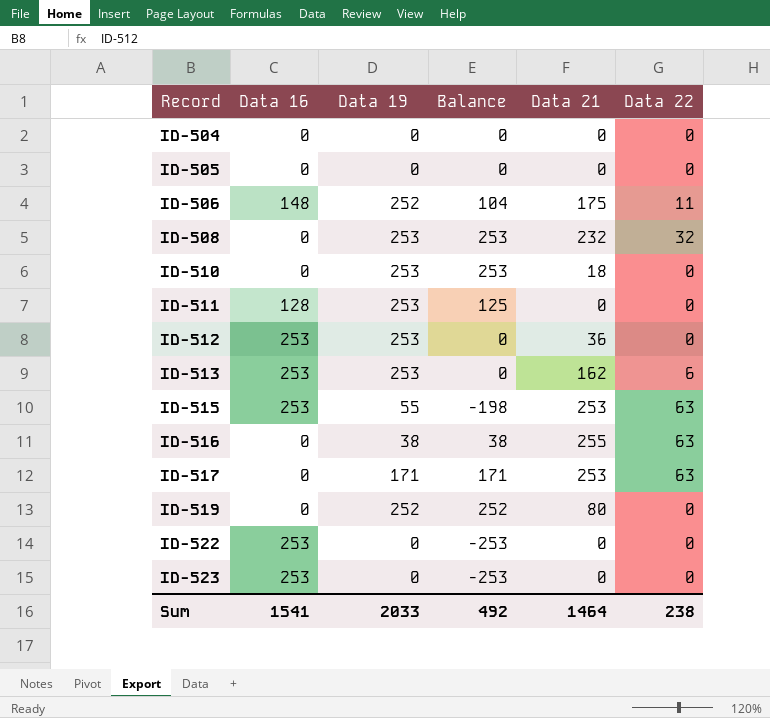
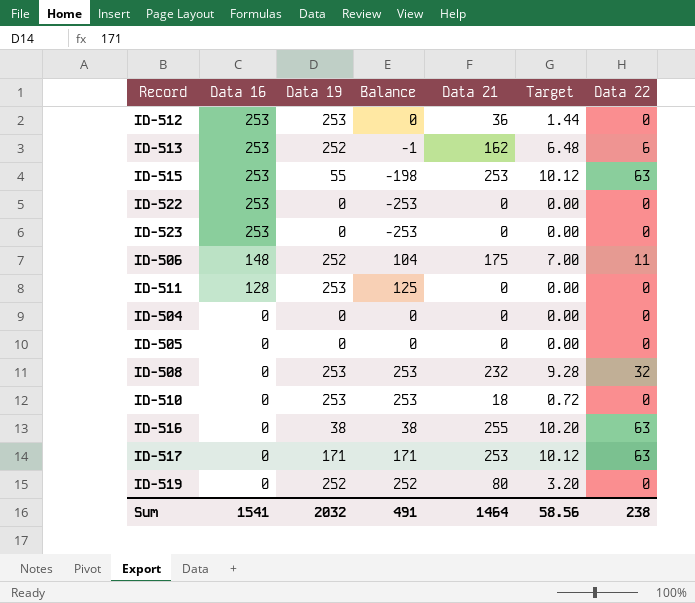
row order: Record ascending -> Data 16 descending
column Target | formula: none -> [Data 21] * 0.04
ID-513 | Data 19: 253 -> 252
ID-513 | Balance: 0 -> -1
Sum | Data 19: 2033 -> 2032
Sum | Balance: 492 -> 491

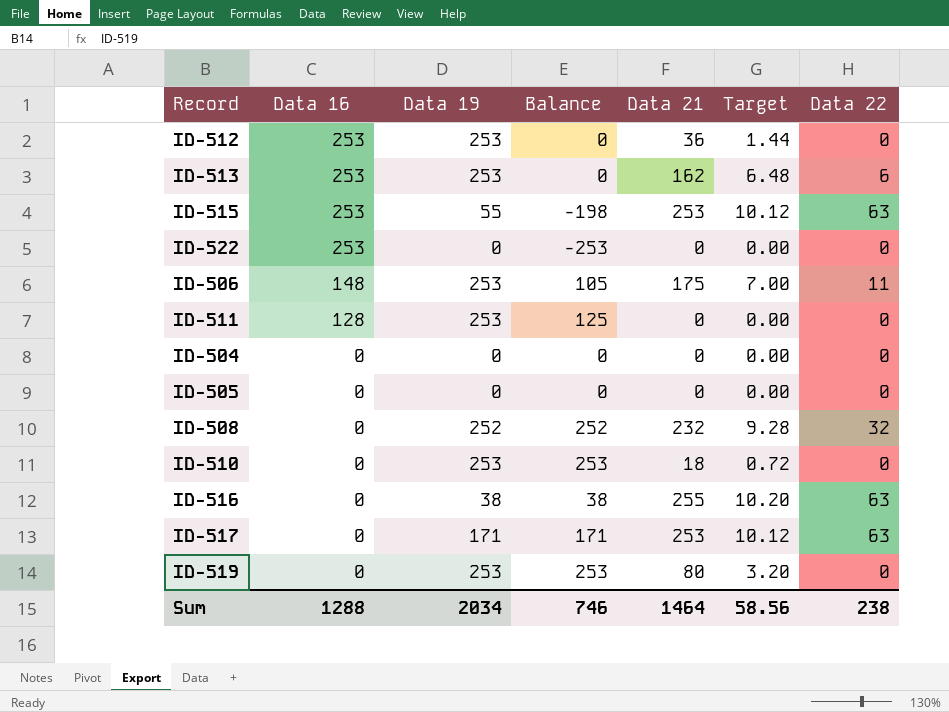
row ID-523: 253 | 0 | -253 | 0 | 0.00 | 0 -> none
ID-513 | Data 19: 252 -> 253
ID-513 | Balance: -1 -> 0
ID-506 | Data 19: 252 -> 253
ID-506 | Balance: 104 -> 105
ID-508 | Data 19: 253 -> 252
ID-508 | Balance: 253 -> 252
ID-519 | Data 19: 252 -> 253
ID-519 | Balance: 252 -> 253
Sum | Data 16: 1541 -> 1288
Sum | Data 19: 2032 -> 2034
Sum | Balance: 491 -> 746

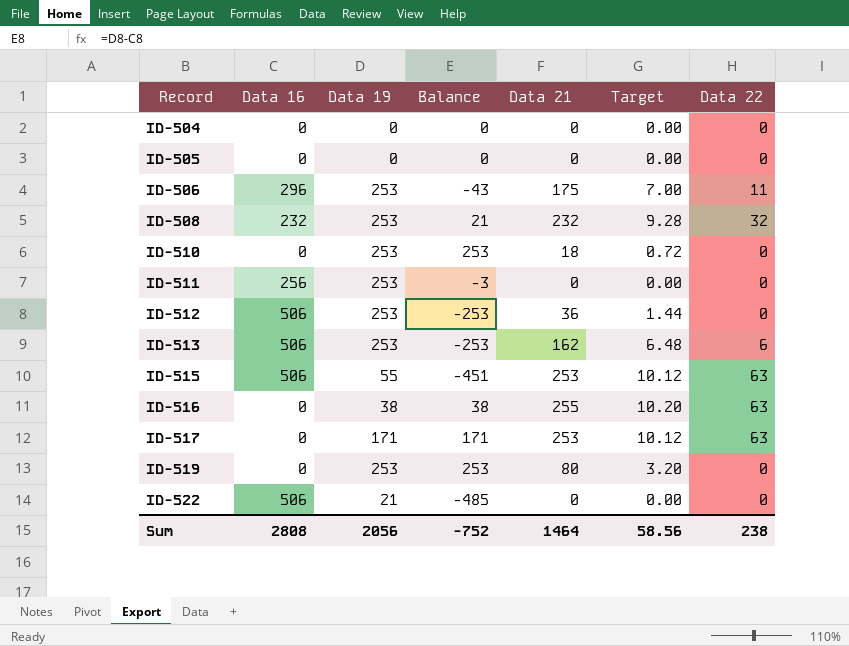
row order: Data 16 descending -> Record ascending
ID-506 | Data 16: 148 -> 296
ID-506 | Balance: 105 -> -43
ID-508 | Data 16: 0 -> 232
ID-508 | Data 19: 252 -> 253
ID-508 | Balance: 252 -> 21
ID-511 | Data 16: 128 -> 256
ID-511 | Balance: 125 -> -3
ID-512 | Data 16: 253 -> 506
ID-512 | Balance: 0 -> -253
ID-513 | Data 16: 253 -> 506
ID-513 | Balance: 0 -> -253
ID-515 | Data 16: 253 -> 506
ID-515 | Balance: -198 -> -451
ID-522 | Data 16: 253 -> 506
ID-522 | Data 19: 0 -> 21
ID-522 | Balance: -253 -> -485
Sum | Data 16: 1288 -> 2808
Sum | Data 19: 2034 -> 2056
Sum | Balance: 746 -> -752

